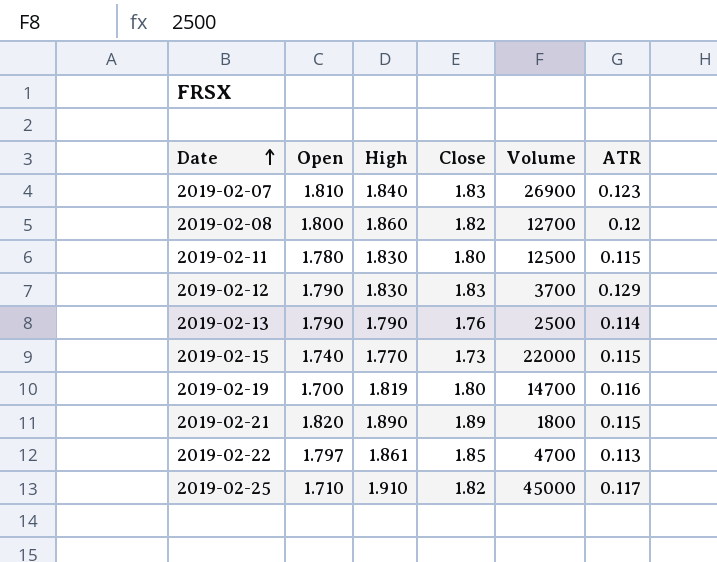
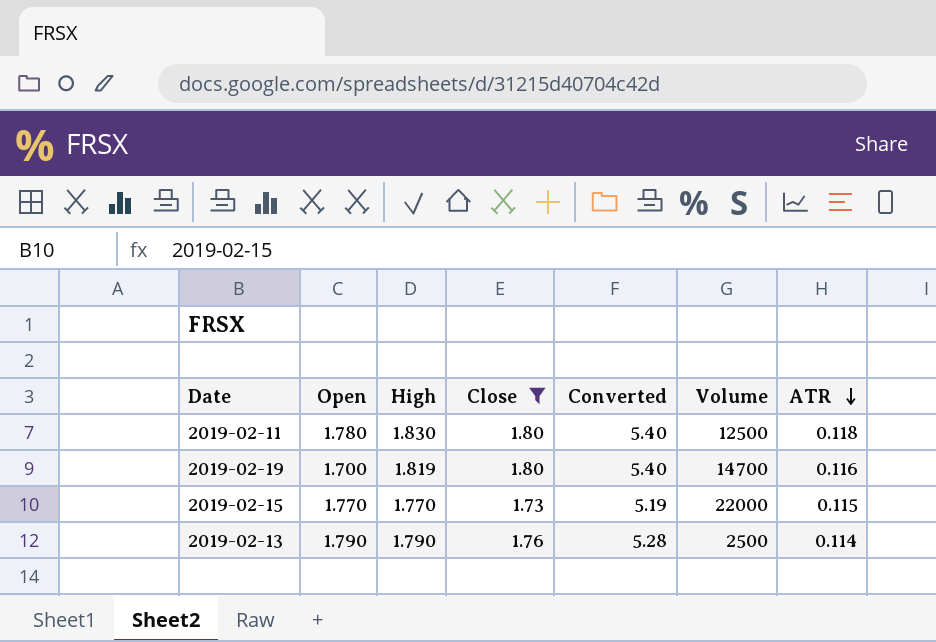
filter: none -> Close <= 1.80
row order: Date ascending -> ATR descending
column Converted | formula: none -> [Close] * 3
2019-02-11 | ATR: 0.115 -> 0.118
2019-02-15 | Open: 1.740 -> 1.770

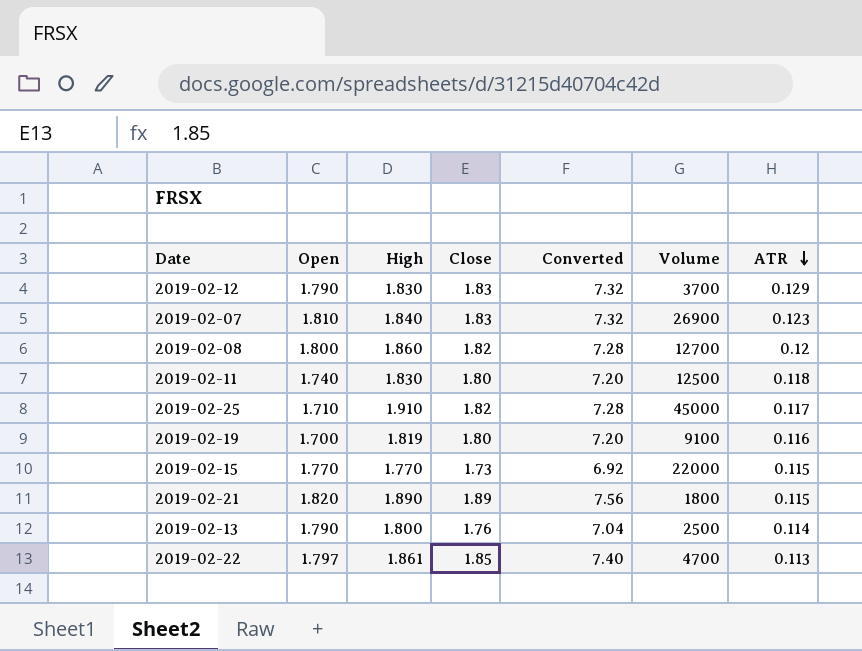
filter: Close <= 1.80 -> none
column Converted | formula: [Close] * 3 -> [Close] * 4
2019-02-11 | Open: 1.780 -> 1.740
2019-02-19 | Volume: 14700 -> 9100
2019-02-13 | High: 1.790 -> 1.800

